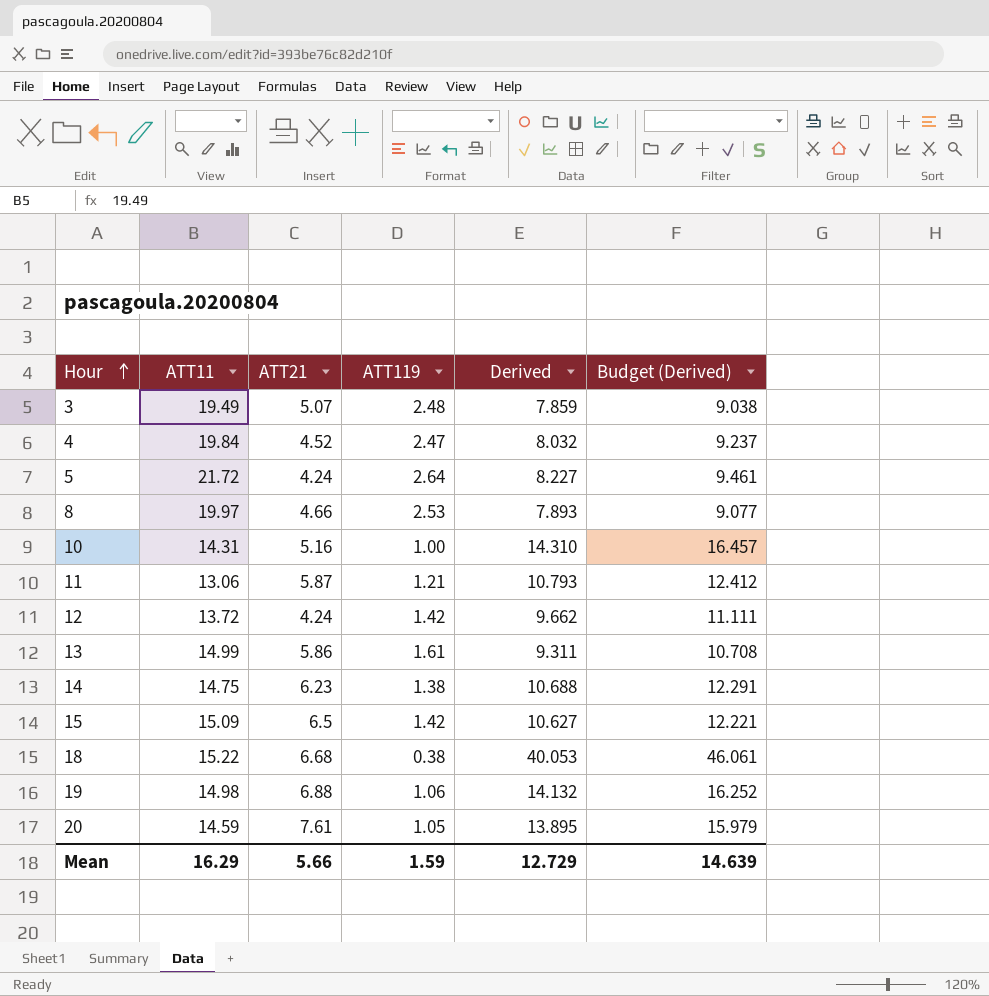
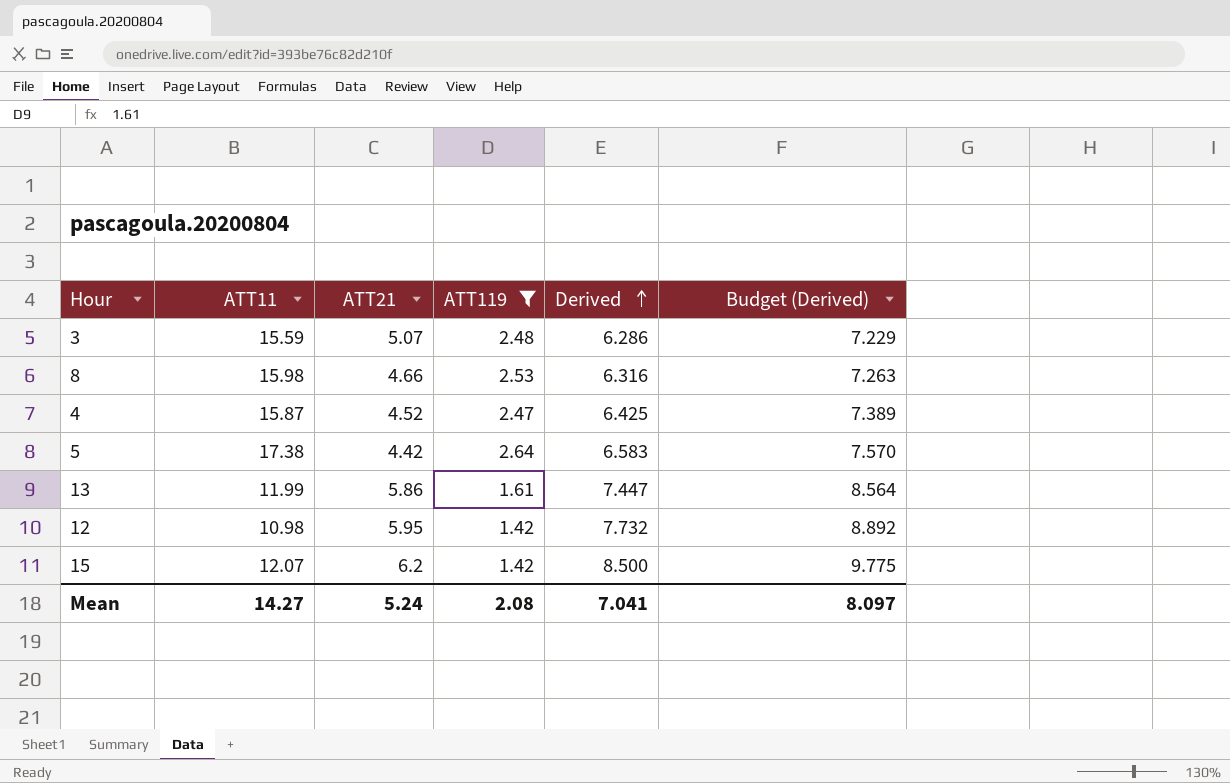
filter: none -> ATT119 >= 1.42
row order: Hour ascending -> Derived ascending
3 | ATT11: 19.49 -> 15.59
3 | Derived: 7.859 -> 6.286
3 | Budget (Derived): 9.038 -> 7.229
8 | ATT11: 19.97 -> 15.98
8 | Derived: 7.893 -> 6.316
8 | Budget (Derived): 9.077 -> 7.263
4 | ATT11: 19.84 -> 15.87
4 | Derived: 8.032 -> 6.425
4 | Budget (Derived): 9.237 -> 7.389
5 | ATT11: 21.72 -> 17.38
5 | ATT21: 4.24 -> 4.42
5 | Derived: 8.227 -> 6.583
5 | Budget (Derived): 9.461 -> 7.570
13 | ATT11: 14.99 -> 11.99
13 | Derived: 9.311 -> 7.447
13 | Budget (Derived): 10.708 -> 8.564
12 | ATT11: 13.72 -> 10.98
12 | ATT21: 4.24 -> 5.95
12 | Derived: 9.662 -> 7.732
12 | Budget (Derived): 11.111 -> 8.892
15 | ATT11: 15.09 -> 12.07
15 | ATT21: 6.5 -> 6.2
15 | Derived: 10.627 -> 8.500
15 | Budget (Derived): 12.221 -> 9.775
Mean | ATT11: 16.29 -> 14.27
Mean | ATT21: 5.66 -> 5.24
Mean | ATT119: 1.59 -> 2.08
Mean | Derived: 12.729 -> 7.041
Mean | Budget (Derived): 14.639 -> 8.097

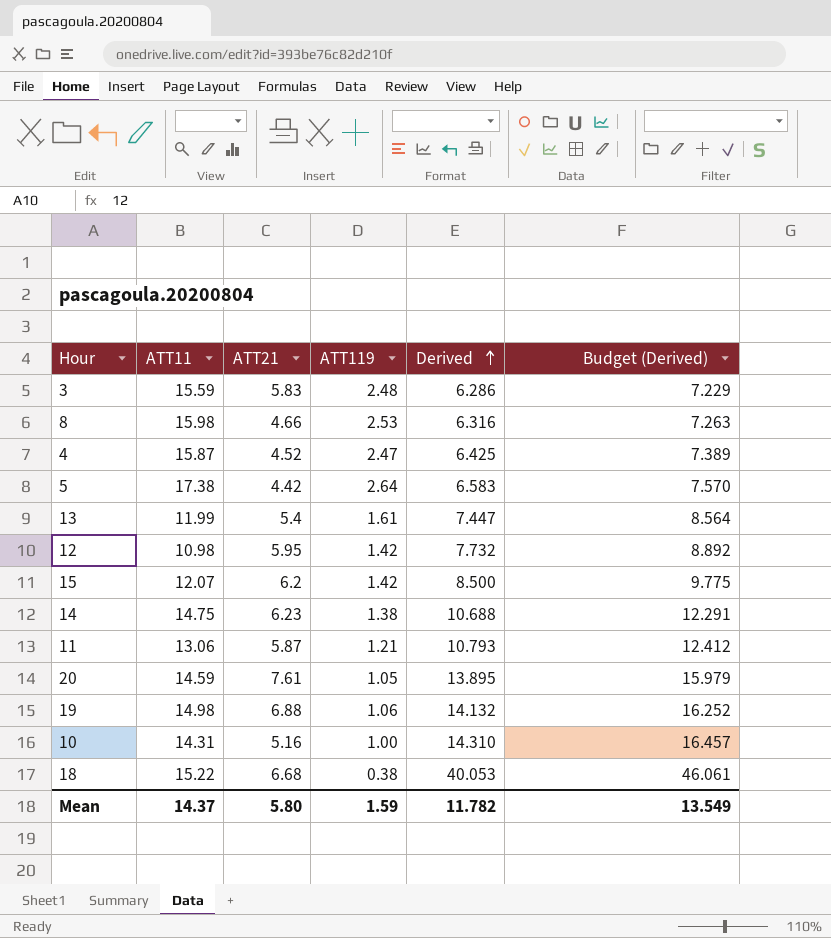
filter: ATT119 >= 1.42 -> none
3 | ATT21: 5.07 -> 5.83
13 | ATT21: 5.86 -> 5.4
Mean | ATT11: 14.27 -> 14.37
Mean | ATT21: 5.24 -> 5.80
Mean | ATT119: 2.08 -> 1.59
Mean | Derived: 7.041 -> 11.782
Mean | Budget (Derived): 8.097 -> 13.549

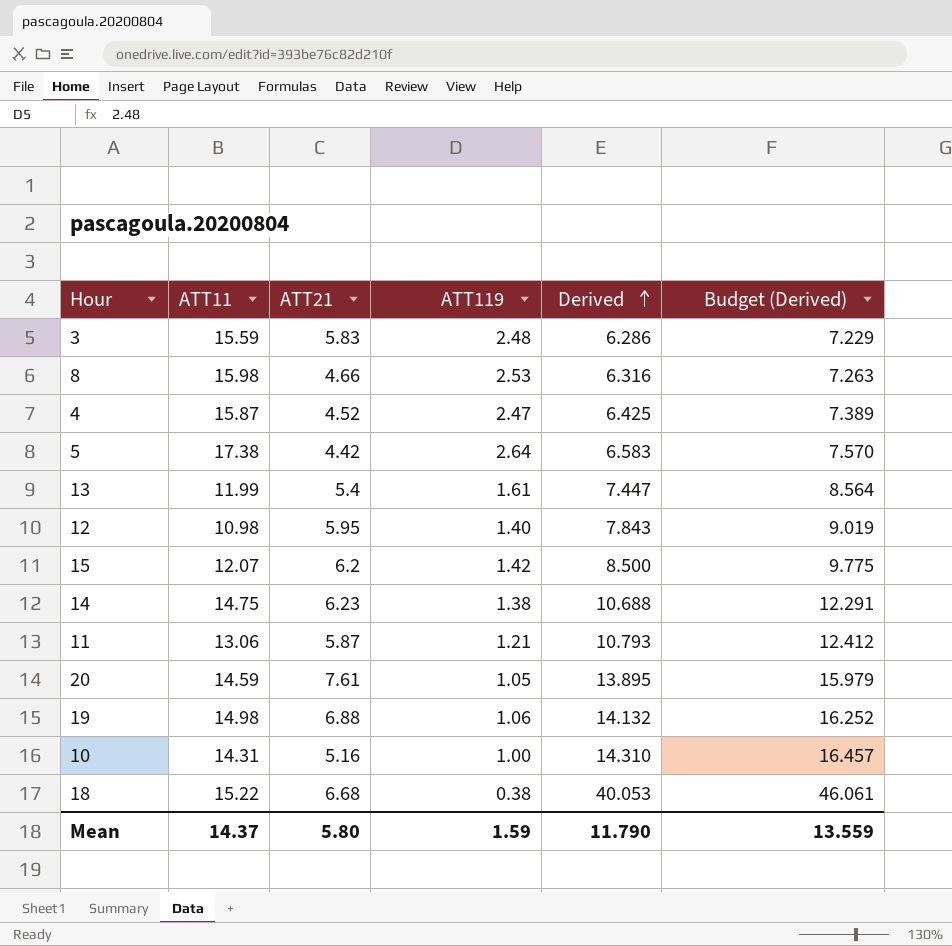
12 | ATT119: 1.42 -> 1.40
12 | Derived: 7.732 -> 7.843
12 | Budget (Derived): 8.892 -> 9.019
Mean | Derived: 11.782 -> 11.790
Mean | Budget (Derived): 13.549 -> 13.559

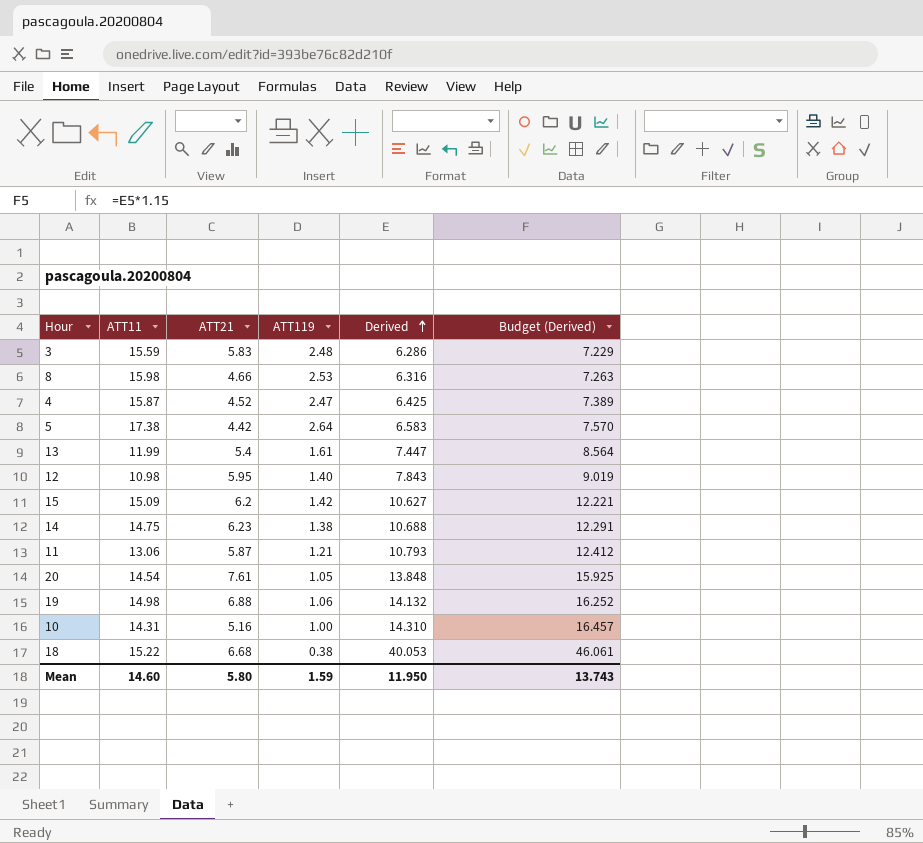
15 | ATT11: 12.07 -> 15.09
15 | Derived: 8.500 -> 10.627
15 | Budget (Derived): 9.775 -> 12.221
20 | ATT11: 14.59 -> 14.54
20 | Derived: 13.895 -> 13.848
20 | Budget (Derived): 15.979 -> 15.925
Mean | ATT11: 14.37 -> 14.60
Mean | Derived: 11.790 -> 11.950
Mean | Budget (Derived): 13.559 -> 13.743

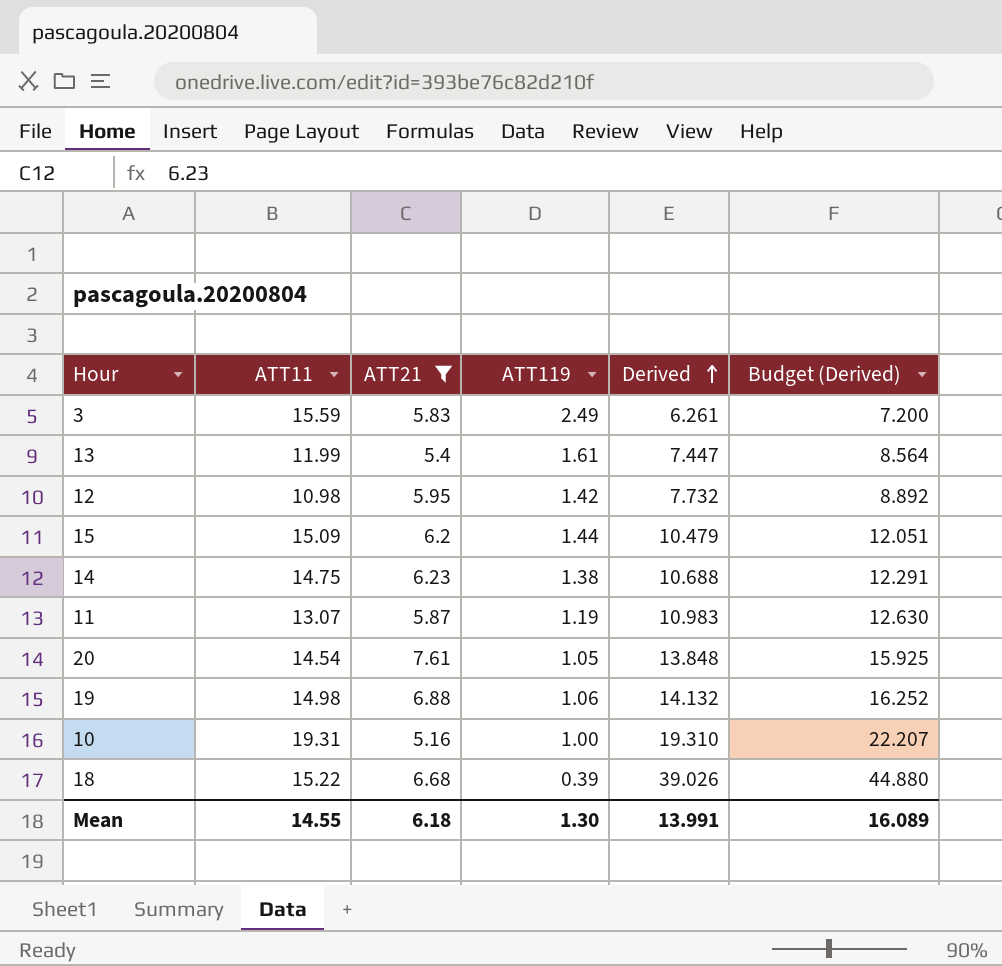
filter: none -> ATT21 >= 5.16
3 | ATT119: 2.48 -> 2.49
3 | Derived: 6.286 -> 6.261
3 | Budget (Derived): 7.229 -> 7.200
12 | ATT119: 1.40 -> 1.42
12 | Derived: 7.843 -> 7.732
12 | Budget (Derived): 9.019 -> 8.892
15 | ATT119: 1.42 -> 1.44
15 | Derived: 10.627 -> 10.479
15 | Budget (Derived): 12.221 -> 12.051
11 | ATT11: 13.06 -> 13.07
11 | ATT119: 1.21 -> 1.19
11 | Derived: 10.793 -> 10.983
11 | Budget (Derived): 12.412 -> 12.630
10 | ATT11: 14.31 -> 19.31
10 | Derived: 14.310 -> 19.310
10 | Budget (Derived): 16.457 -> 22.207
18 | ATT119: 0.38 -> 0.39
18 | Derived: 40.053 -> 39.026
18 | Budget (Derived): 46.061 -> 44.880
Mean | ATT11: 14.60 -> 14.55
Mean | ATT21: 5.80 -> 6.18
Mean | ATT119: 1.59 -> 1.30
Mean | Derived: 11.950 -> 13.991
Mean | Budget (Derived): 13.743 -> 16.089

